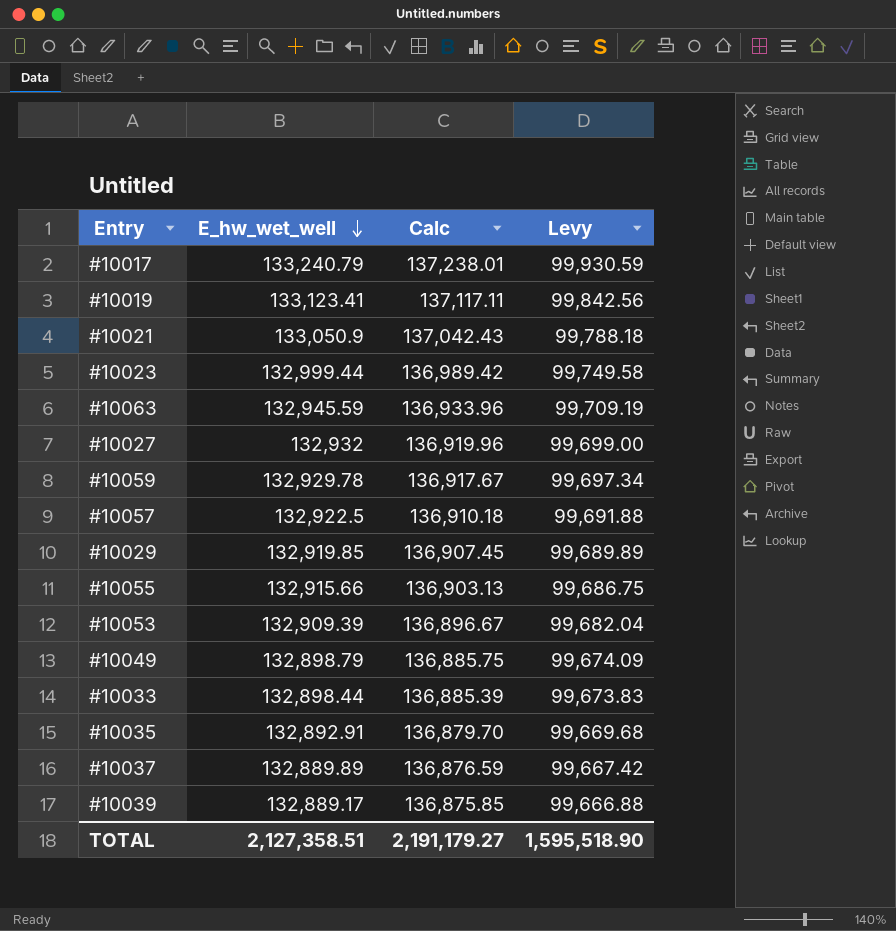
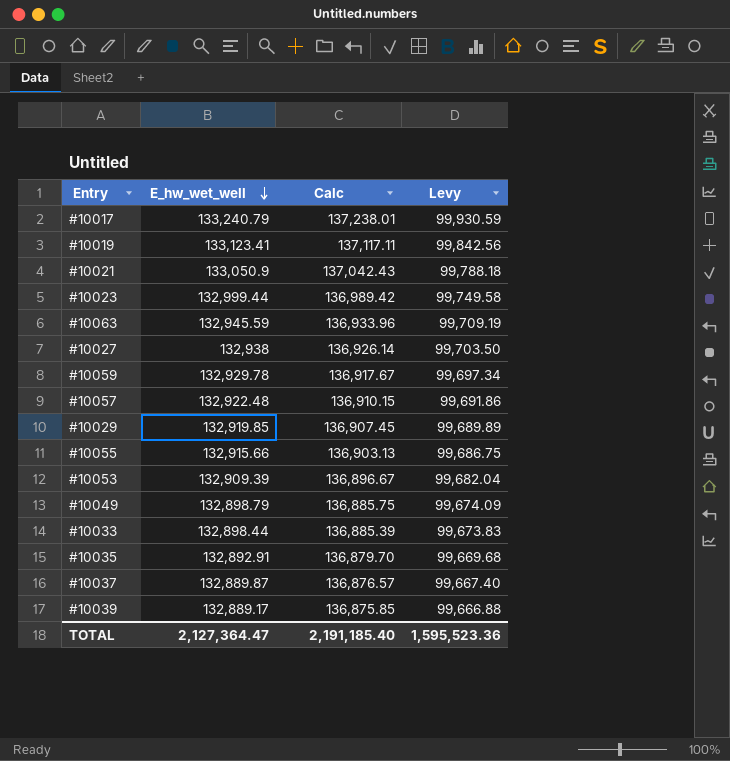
#10027 | E_hw_wet_well: 132,932 -> 132,938
#10027 | Calc: 136,919.96 -> 136,926.14
#10027 | Levy: 99,699.00 -> 99,703.50
#10057 | E_hw_wet_well: 132,922.5 -> 132,922.48
#10057 | Calc: 136,910.18 -> 136,910.15
#10057 | Levy: 99,691.88 -> 99,691.86
#10037 | E_hw_wet_well: 132,889.89 -> 132,889.87
#10037 | Calc: 136,876.59 -> 136,876.57
#10037 | Levy: 99,667.42 -> 99,667.40
TOTAL | E_hw_wet_well: 2,127,358.51 -> 2,127,364.47
TOTAL | Calc: 2,191,179.27 -> 2,191,185.40
TOTAL | Levy: 1,595,518.90 -> 1,595,523.36

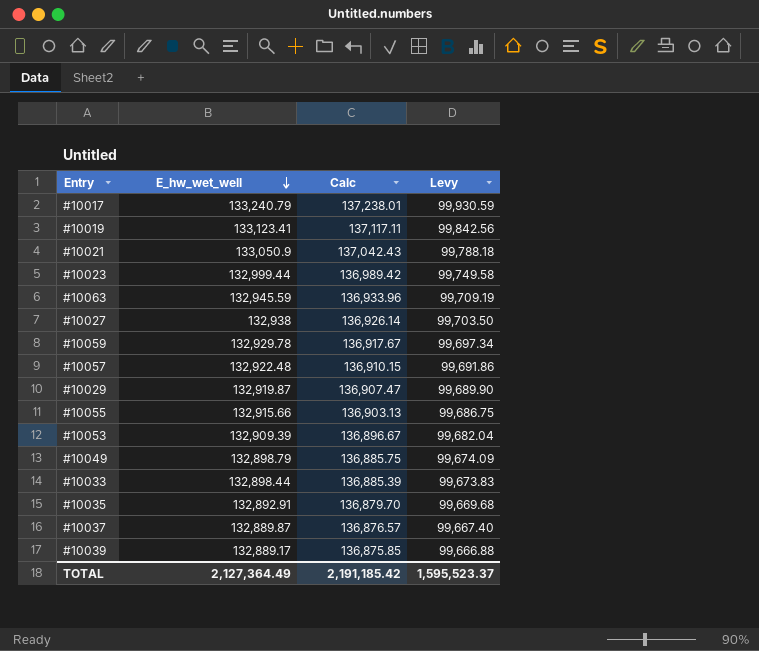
#10029 | E_hw_wet_well: 132,919.85 -> 132,919.87
#10029 | Calc: 136,907.45 -> 136,907.47
#10029 | Levy: 99,689.89 -> 99,689.90
TOTAL | E_hw_wet_well: 2,127,364.47 -> 2,127,364.49
TOTAL | Calc: 2,191,185.40 -> 2,191,185.42
TOTAL | Levy: 1,595,523.36 -> 1,595,523.37

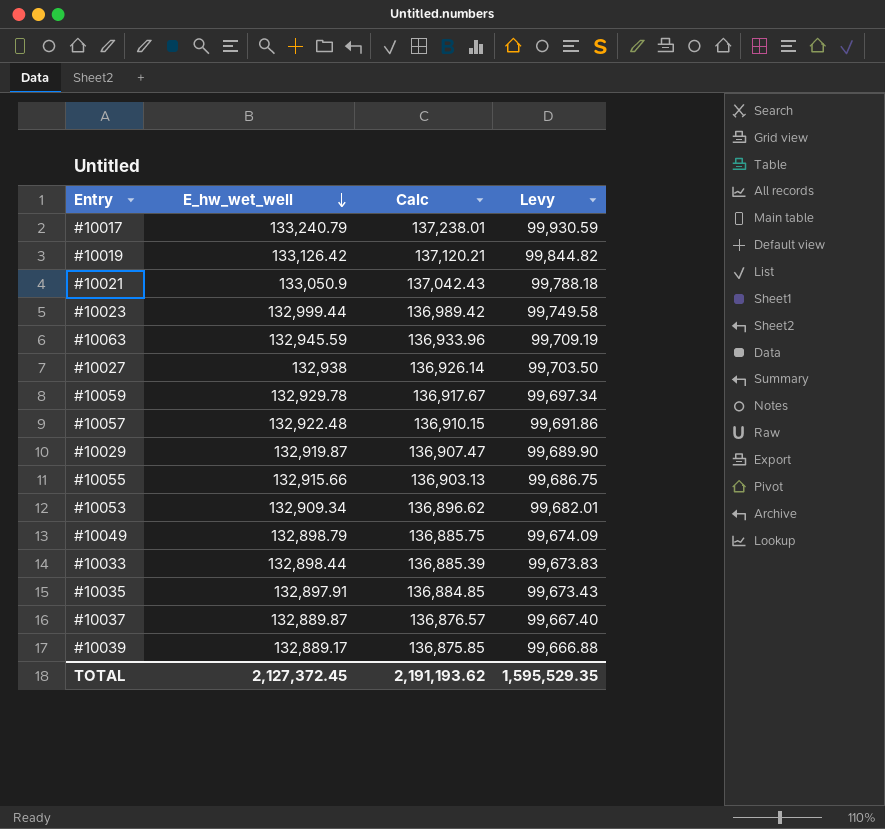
#10019 | E_hw_wet_well: 133,123.41 -> 133,126.42
#10019 | Calc: 137,117.11 -> 137,120.21
#10019 | Levy: 99,842.56 -> 99,844.82
#10053 | E_hw_wet_well: 132,909.39 -> 132,909.34
#10053 | Calc: 136,896.67 -> 136,896.62
#10053 | Levy: 99,682.04 -> 99,682.01
#10035 | E_hw_wet_well: 132,892.91 -> 132,897.91
#10035 | Calc: 136,879.70 -> 136,884.85
#10035 | Levy: 99,669.68 -> 99,673.43
TOTAL | E_hw_wet_well: 2,127,364.49 -> 2,127,372.45
TOTAL | Calc: 2,191,185.42 -> 2,191,193.62
TOTAL | Levy: 1,595,523.37 -> 1,595,529.35

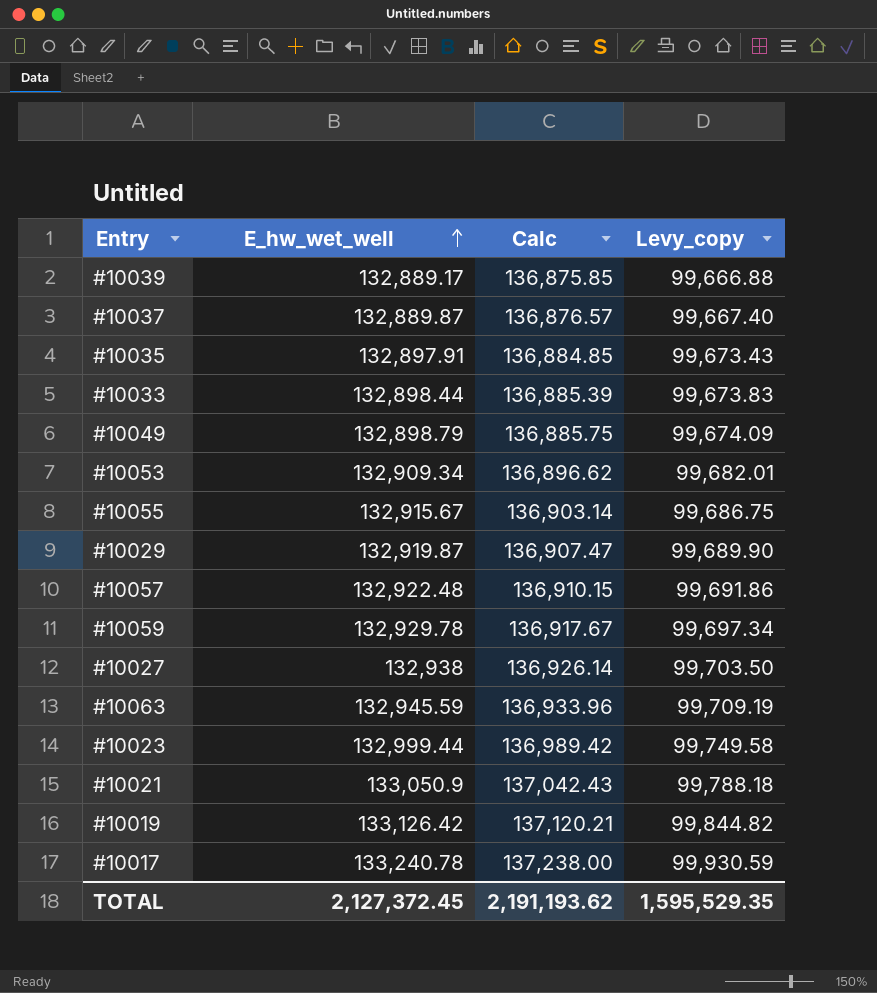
row order: E_hw_wet_well descending -> E_hw_wet_well ascending
column name: Levy -> Levy_copy
#10055 | E_hw_wet_well: 132,915.66 -> 132,915.67
#10055 | Calc: 136,903.13 -> 136,903.14
#10017 | E_hw_wet_well: 133,240.79 -> 133,240.78
#10017 | Calc: 137,238.01 -> 137,238.00

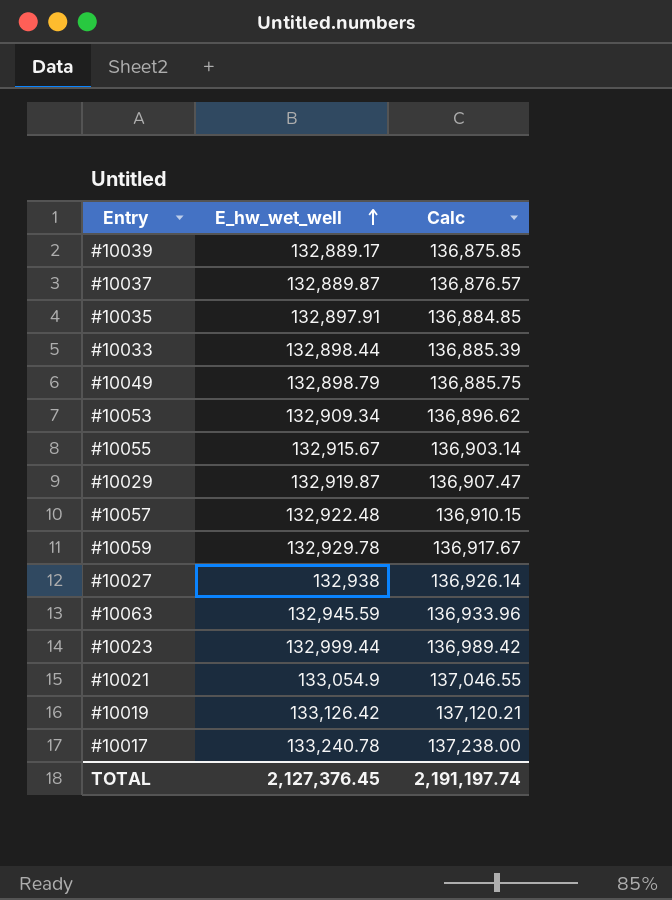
column Levy_copy | formula: [E_hw_wet_well] * 0.75 -> none
#10021 | E_hw_wet_well: 133,050.9 -> 133,054.9
#10021 | Calc: 137,042.43 -> 137,046.55
TOTAL | E_hw_wet_well: 2,127,372.45 -> 2,127,376.45
TOTAL | Calc: 2,191,193.62 -> 2,191,197.74

